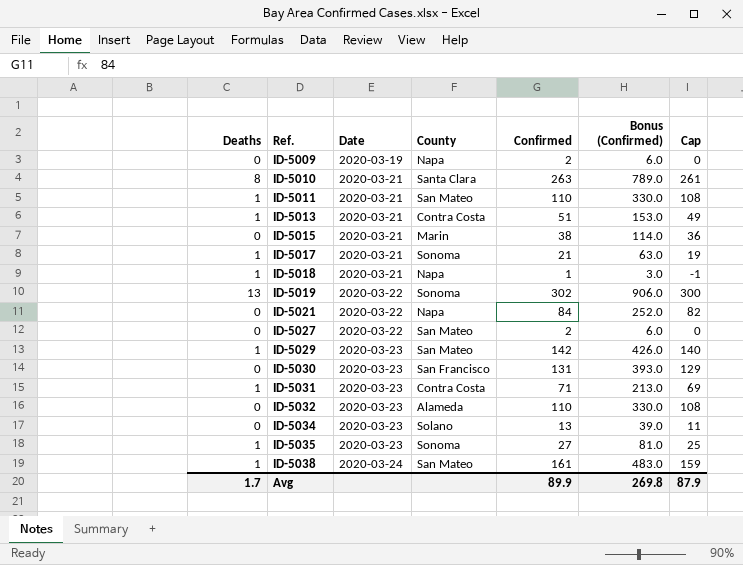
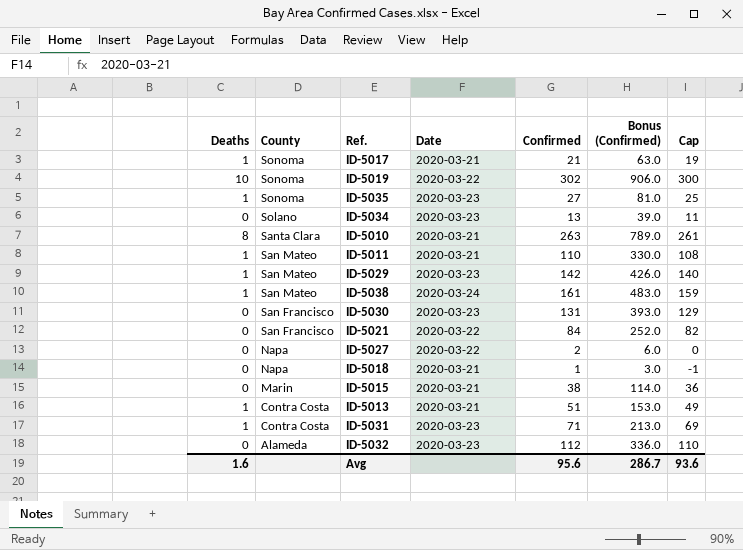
row order: Ref. ascending -> County descending
column County | position: 4 -> 2
row ID-5009: 0 | 2020-03-19 | Napa | 2 | 6.0 | 0 -> none
ID-5019 | Deaths: 13 -> 10
ID-5021 | County: Napa -> San Francisco
ID-5027 | County: San Mateo -> Napa
ID-5018 | Deaths: 1 -> 0
ID-5032 | Confirmed: 110 -> 112
ID-5032 | Bonus (Confirmed): 330.0 -> 336.0
ID-5032 | Cap: 108 -> 110
Avg | Deaths: 1.7 -> 1.6
Avg | Confirmed: 89.9 -> 95.6
Avg | Bonus (Confirmed): 269.8 -> 286.7
Avg | Cap: 87.9 -> 93.6

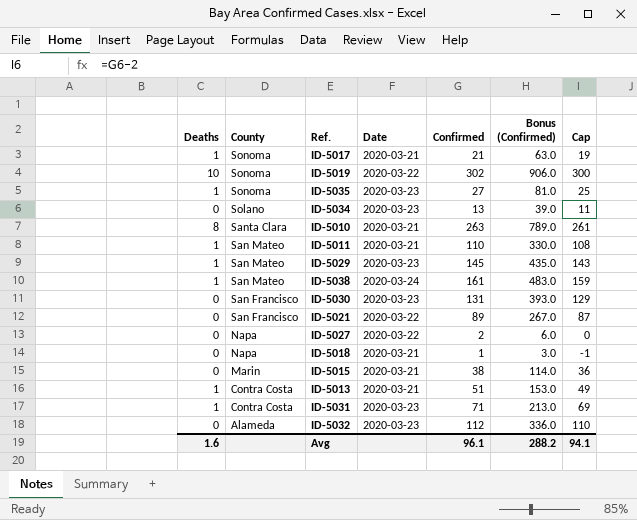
ID-5029 | Confirmed: 142 -> 145
ID-5029 | Bonus (Confirmed): 426.0 -> 435.0
ID-5029 | Cap: 140 -> 143
ID-5021 | Confirmed: 84 -> 89
ID-5021 | Bonus (Confirmed): 252.0 -> 267.0
ID-5021 | Cap: 82 -> 87
Avg | Confirmed: 95.6 -> 96.1
Avg | Bonus (Confirmed): 286.7 -> 288.2
Avg | Cap: 93.6 -> 94.1

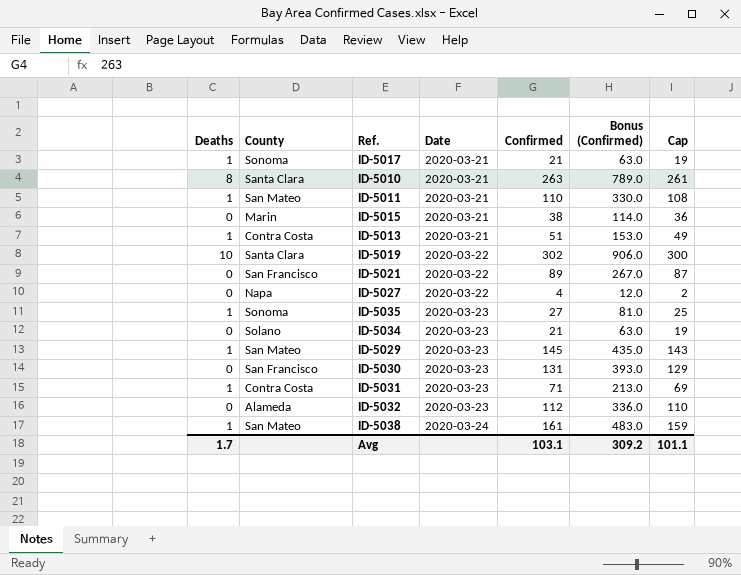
row order: County descending -> Date ascending
row ID-5018: 0 | Napa | 2020-03-21 | 1 | 3.0 | -1 -> none
ID-5019 | County: Sonoma -> Santa Clara
ID-5027 | Confirmed: 2 -> 4
ID-5027 | Bonus (Confirmed): 6.0 -> 12.0
ID-5027 | Cap: 0 -> 2
ID-5034 | Confirmed: 13 -> 21
ID-5034 | Bonus (Confirmed): 39.0 -> 63.0
ID-5034 | Cap: 11 -> 19
Avg | Deaths: 1.6 -> 1.7
Avg | Confirmed: 96.1 -> 103.1
Avg | Bonus (Confirmed): 288.2 -> 309.2
Avg | Cap: 94.1 -> 101.1

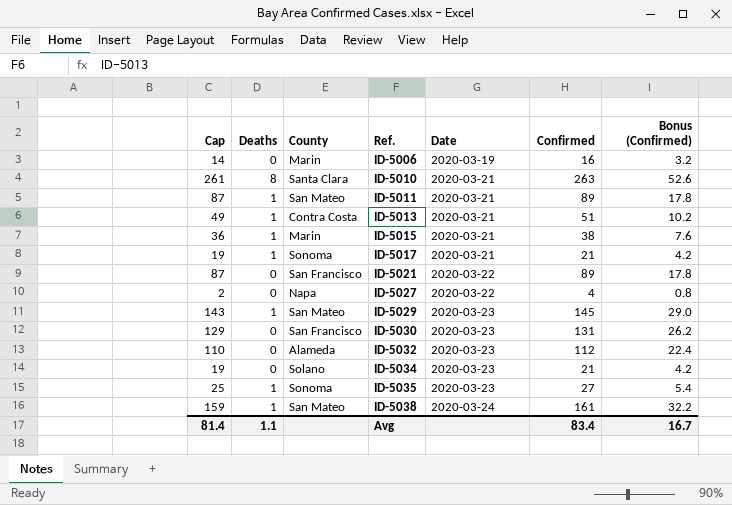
row order: Date ascending -> Ref. ascending
column Cap | position: 7 -> 1
column Bonus (Confirmed) | formula: [Confirmed] * 3 -> [Confirmed] * 0.2
row ID-5019: 10 | Santa Clara | 2020-03-22 | 302 | 906.0 | 300 -> none
row ID-5031: 1 | Contra Costa | 2020-03-23 | 71 | 213.0 | 69 -> none
row ID-5006: none -> 14 | 0 | Marin | 2020-03-19 | 16 | 3.2
ID-5011 | Cap: 108 -> 87
ID-5011 | Confirmed: 110 -> 89
ID-5015 | Deaths: 0 -> 1
Avg | Cap: 101.1 -> 81.4
Avg | Deaths: 1.7 -> 1.1
Avg | Confirmed: 103.1 -> 83.4
Avg | Bonus (Confirmed): 309.2 -> 16.7

